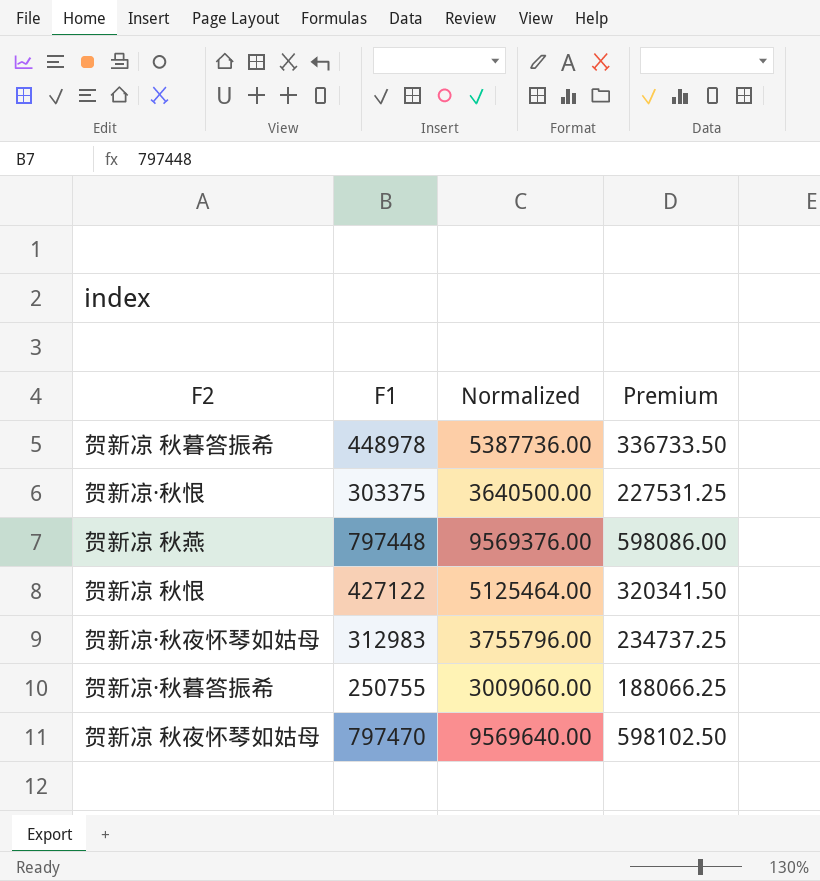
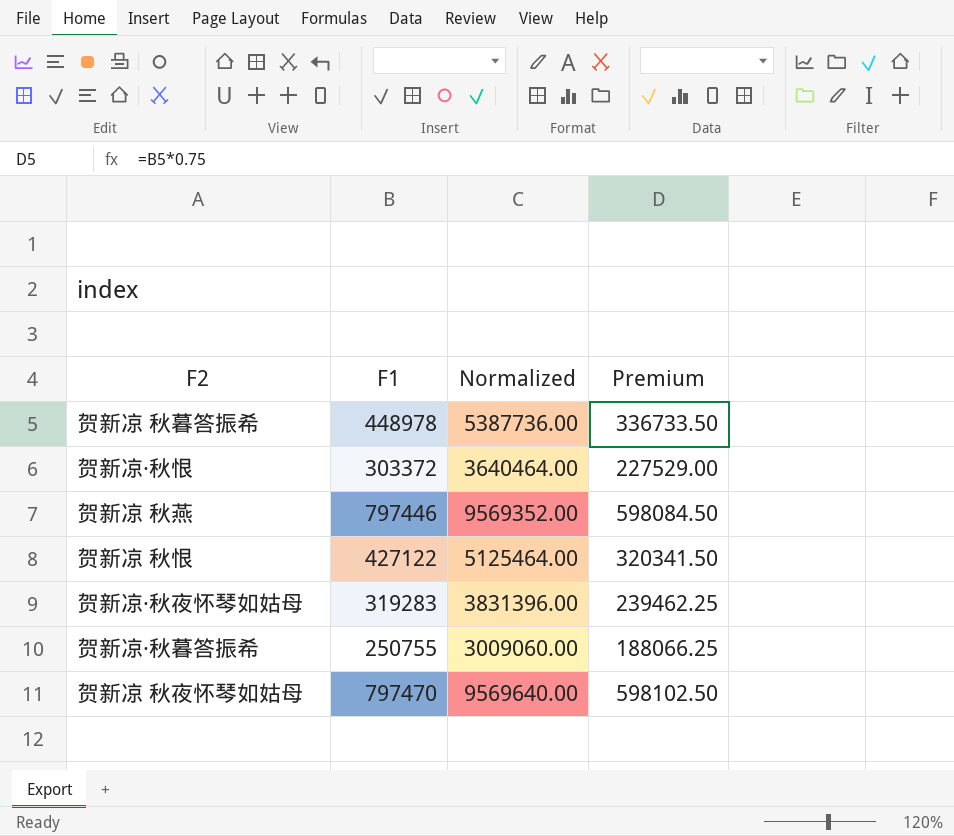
贺新凉·秋恨 | F1: 303375 -> 303372
贺新凉·秋恨 | Normalized: 3640500.00 -> 3640464.00
贺新凉·秋恨 | Premium: 227531.25 -> 227529.00
贺新凉 秋燕 | F1: 797448 -> 797446
贺新凉 秋燕 | Normalized: 9569376.00 -> 9569352.00
贺新凉 秋燕 | Premium: 598086.00 -> 598084.50
贺新凉·秋夜怀琴如姑母 | F1: 312983 -> 319283
贺新凉·秋夜怀琴如姑母 | Normalized: 3755796.00 -> 3831396.00
贺新凉·秋夜怀琴如姑母 | Premium: 234737.25 -> 239462.25

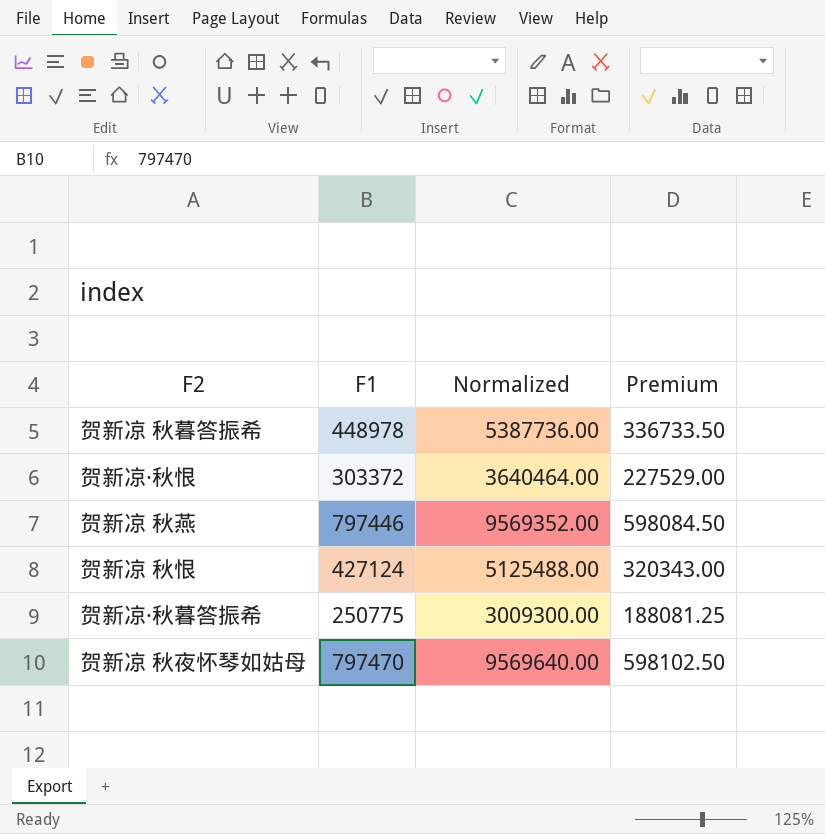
row 贺新凉·秋夜怀琴如姑母: 319283 | 3831396.00 | 239462.25 -> none
贺新凉 秋恨 | F1: 427122 -> 427124
贺新凉 秋恨 | Normalized: 5125464.00 -> 5125488.00
贺新凉 秋恨 | Premium: 320341.50 -> 320343.00
贺新凉·秋暮答振希 | F1: 250755 -> 250775
贺新凉·秋暮答振希 | Normalized: 3009060.00 -> 3009300.00
贺新凉·秋暮答振希 | Premium: 188066.25 -> 188081.25

